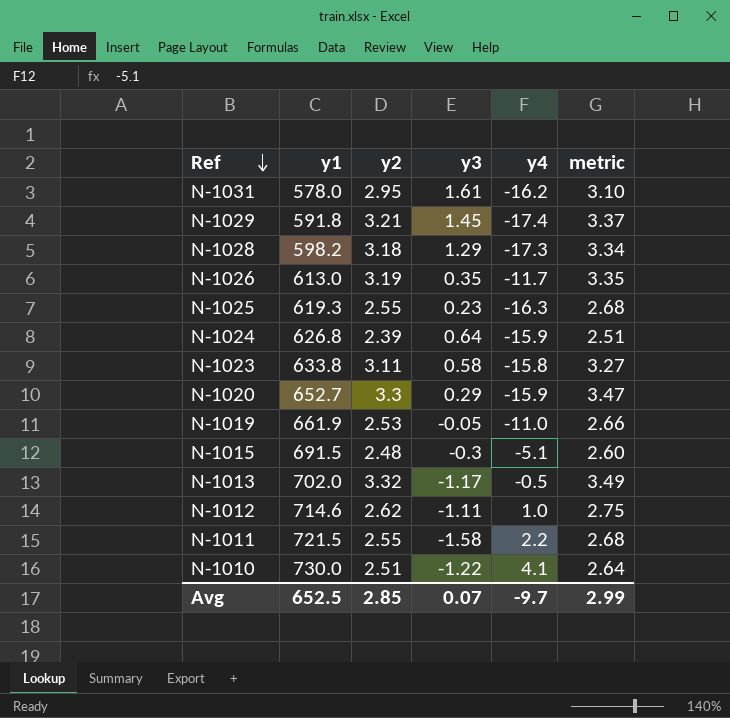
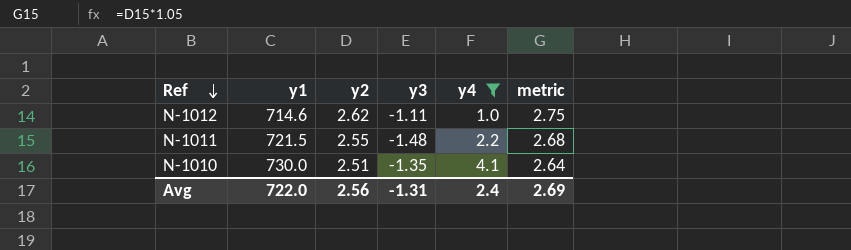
filter: none -> y4 >= 1.0
N-1011 | y3: -1.58 -> -1.48
N-1010 | y3: -1.22 -> -1.35
Avg | y1: 652.5 -> 722.0
Avg | y2: 2.85 -> 2.56
Avg | y3: 0.07 -> -1.31
Avg | y4: -9.7 -> 2.4
Avg | metric: 2.99 -> 2.69

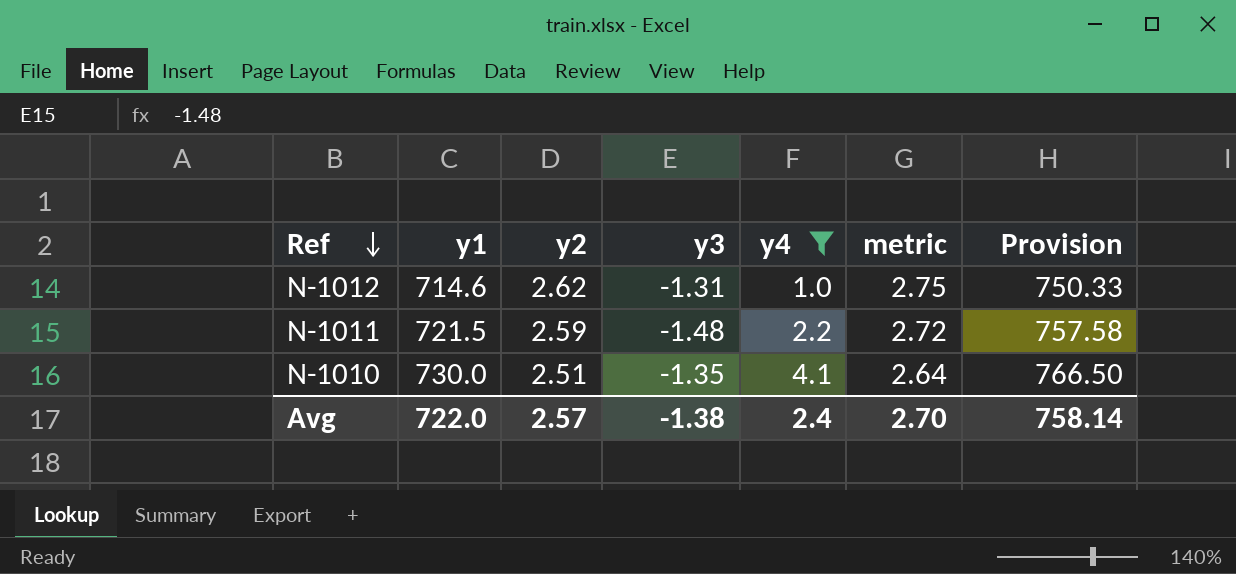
column Provision | formula: none -> [y1] * 1.05
N-1012 | y3: -1.11 -> -1.31
N-1011 | y2: 2.55 -> 2.59
N-1011 | metric: 2.68 -> 2.72
Avg | y2: 2.56 -> 2.57
Avg | y3: -1.31 -> -1.38
Avg | metric: 2.69 -> 2.70

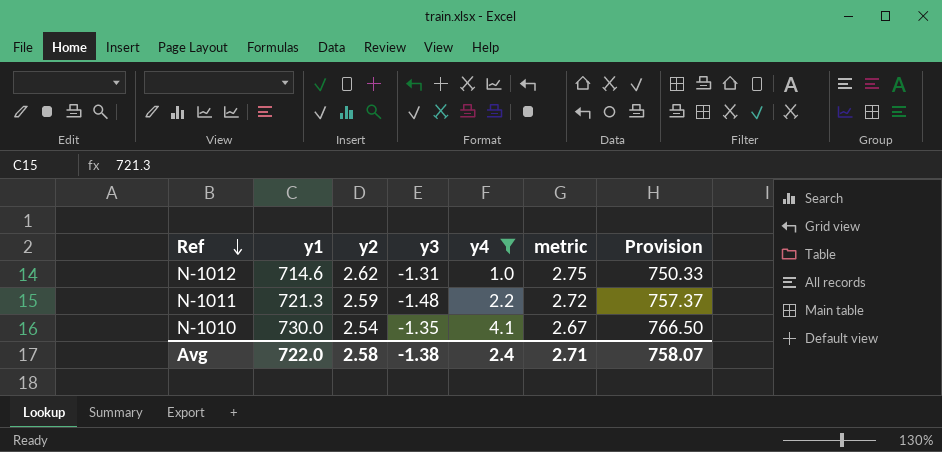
N-1011 | y1: 721.5 -> 721.3
N-1011 | Provision: 757.58 -> 757.37
N-1010 | y2: 2.51 -> 2.54
N-1010 | metric: 2.64 -> 2.67
Avg | y2: 2.57 -> 2.58
Avg | metric: 2.70 -> 2.71
Avg | Provision: 758.14 -> 758.07

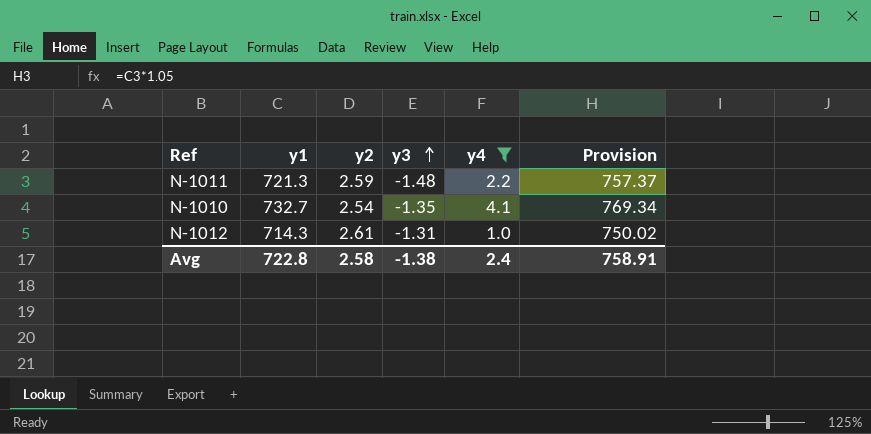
row order: Ref descending -> y3 ascending
column metric | formula: [y2] * 1.05 -> none
N-1010 | y1: 730.0 -> 732.7
N-1010 | Provision: 766.50 -> 769.34
N-1012 | y1: 714.6 -> 714.3
N-1012 | y2: 2.62 -> 2.61
N-1012 | Provision: 750.33 -> 750.02
Avg | y1: 722.0 -> 722.8
Avg | Provision: 758.07 -> 758.91

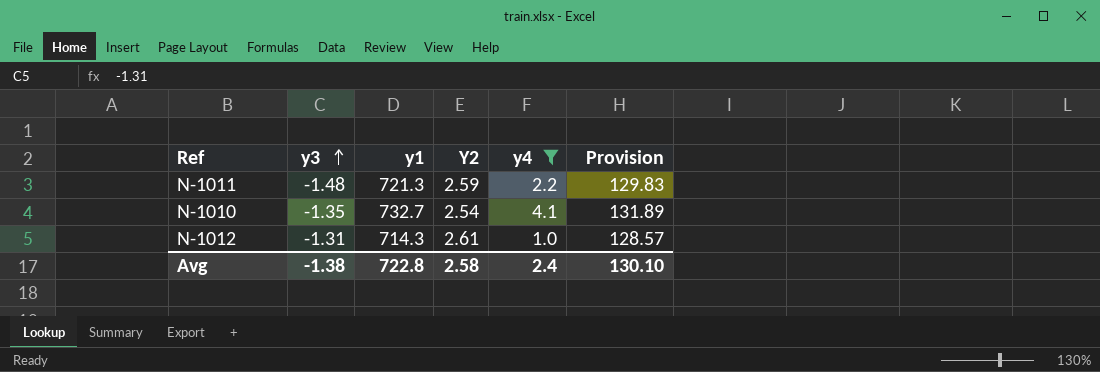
column y3 | position: 4 -> 2
column name: y2 -> Y2
column Provision | formula: [y1] * 1.05 -> [y1] * 0.18
Avg | Provision: 758.91 -> 130.10

